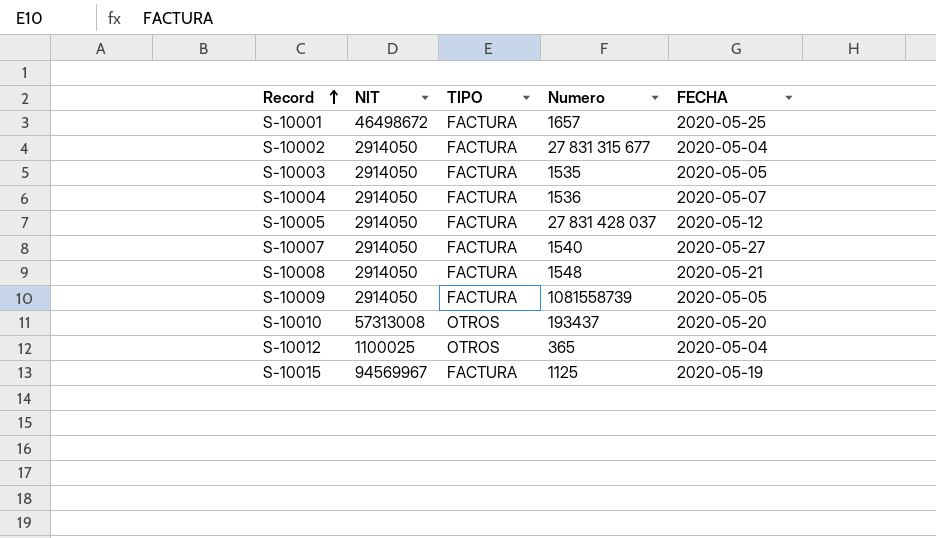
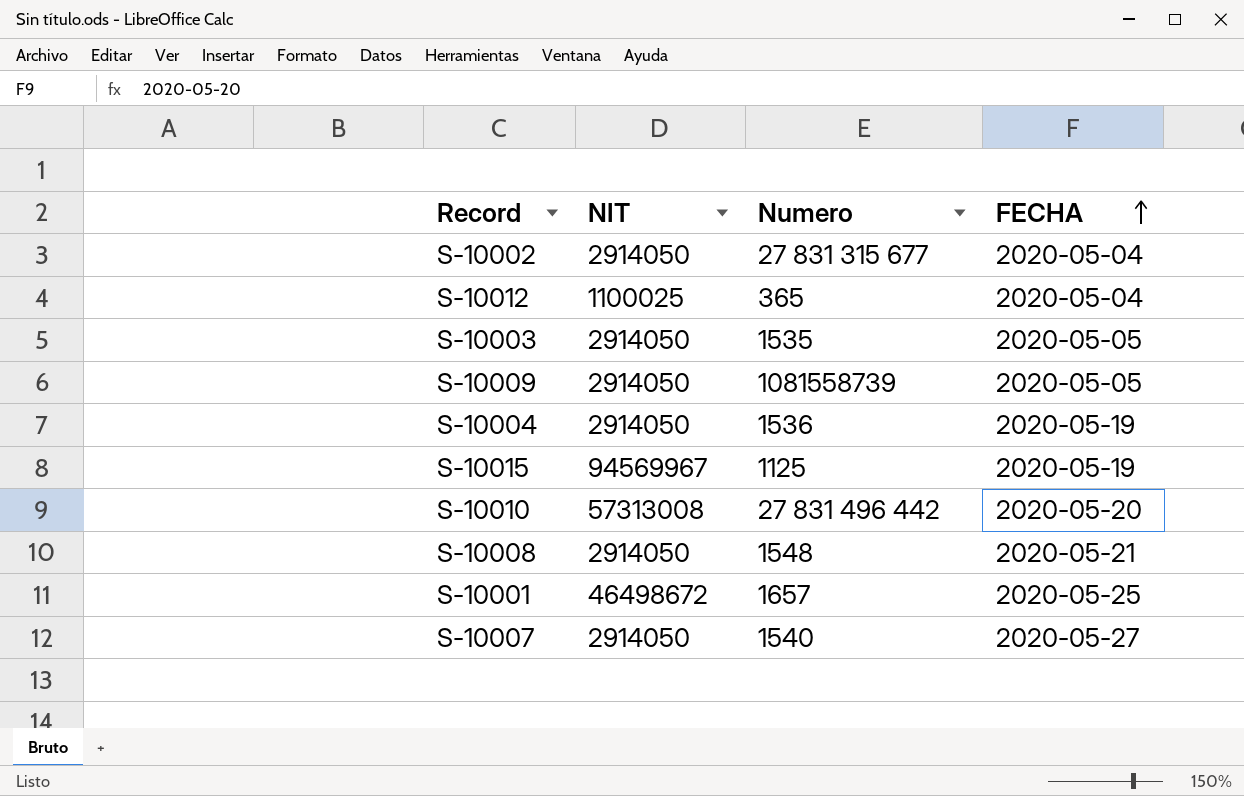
row order: Record ascending -> FECHA ascending
column TIPO | position: 3 -> none
row S-10005: 2914050 | FACTURA | 27 831 428 037 | 2020-05-12 -> none
S-10004 | FECHA: 2020-05-07 -> 2020-05-19
S-10010 | Numero: 193437 -> 27 831 496 442

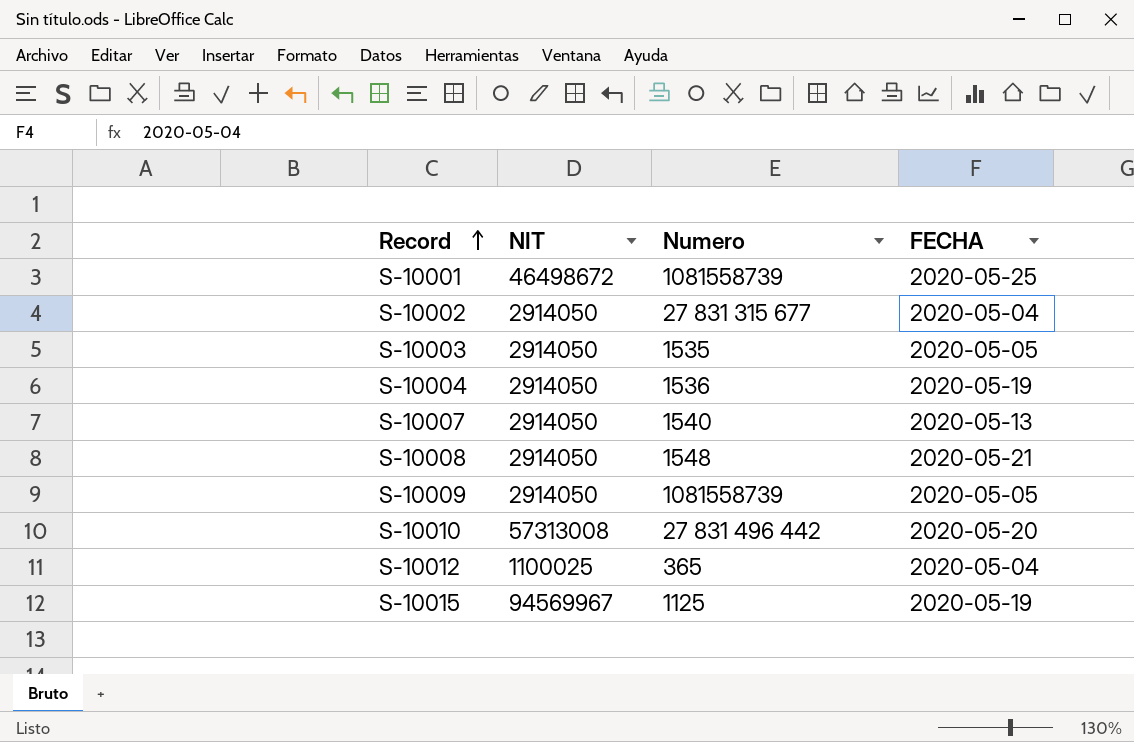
row order: FECHA ascending -> Record ascending
S-10001 | Numero: 1657 -> 1081558739
S-10007 | FECHA: 2020-05-27 -> 2020-05-13

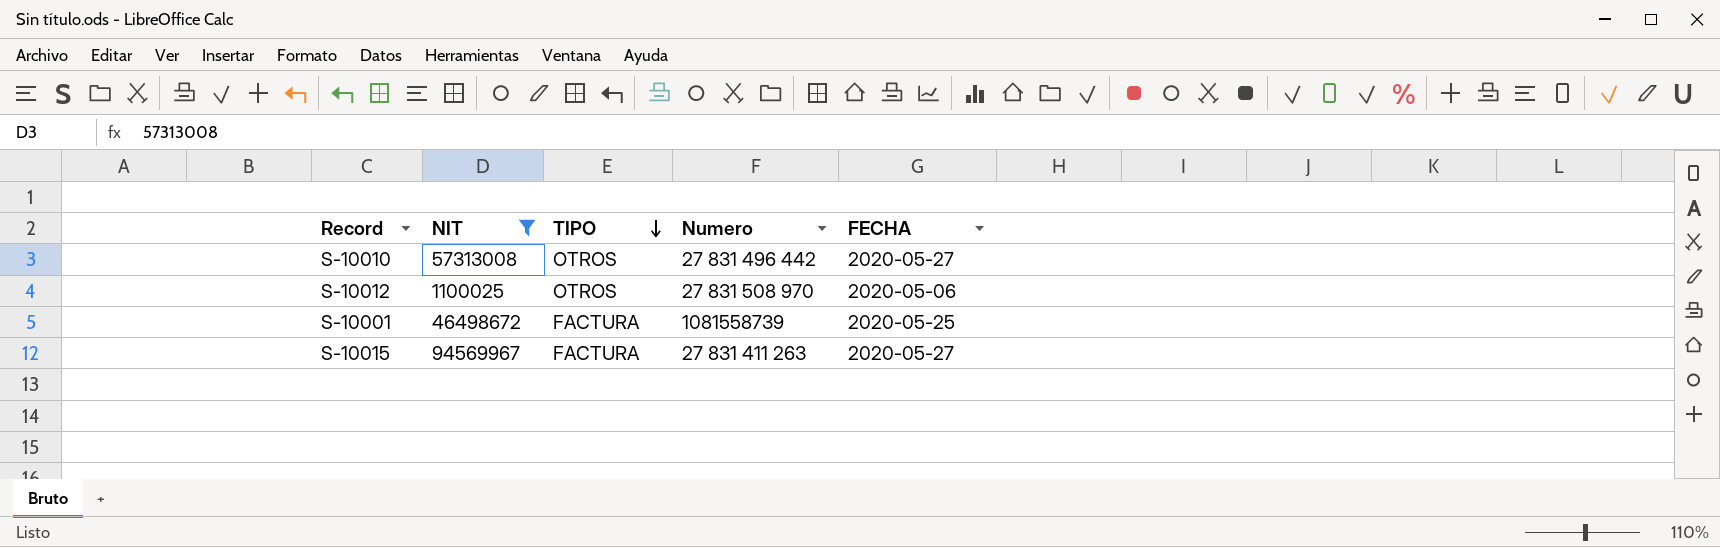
filter: none -> NIT != 2914050
row order: Record ascending -> TIPO descending
column TIPO | position: none -> 3
S-10010 | FECHA: 2020-05-20 -> 2020-05-27
S-10012 | Numero: 365 -> 27 831 508 970
S-10012 | FECHA: 2020-05-04 -> 2020-05-06
S-10015 | Numero: 1125 -> 27 831 411 263
S-10015 | FECHA: 2020-05-19 -> 2020-05-27

